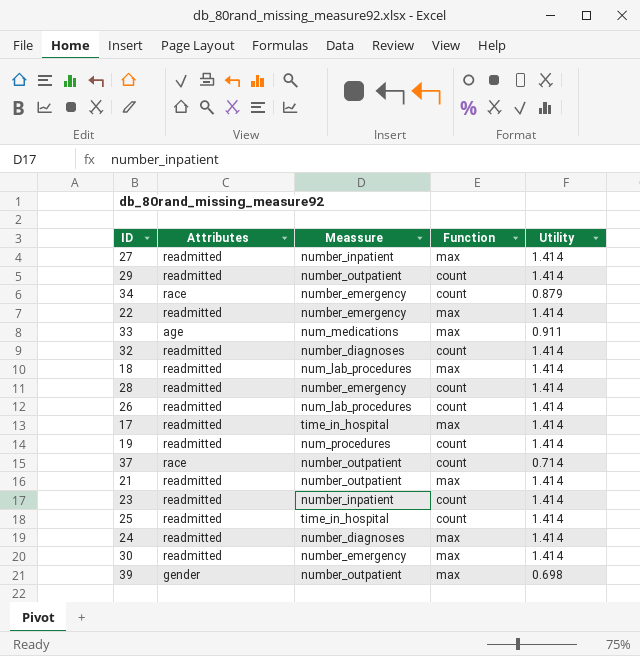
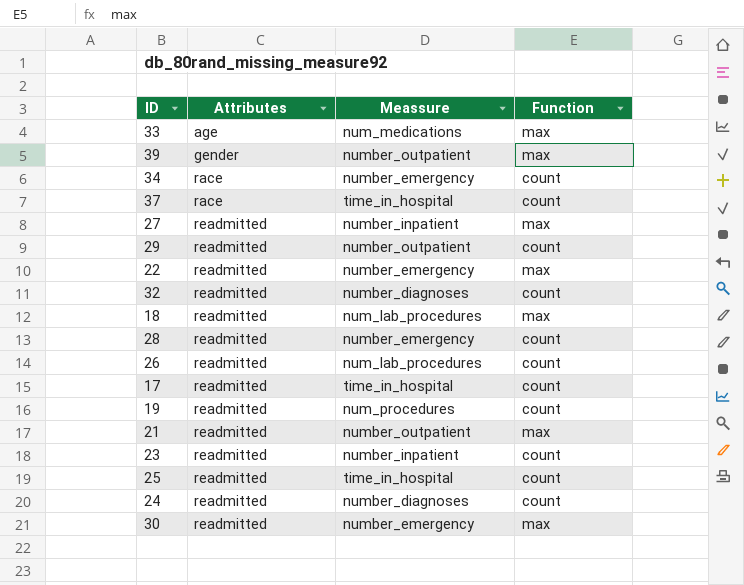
row order: none -> Attributes ascending
column Utility | position: 5 -> none
37 | Meassure: number_outpatient -> time_in_hospital
17 | Function: max -> count
24 | Function: max -> count

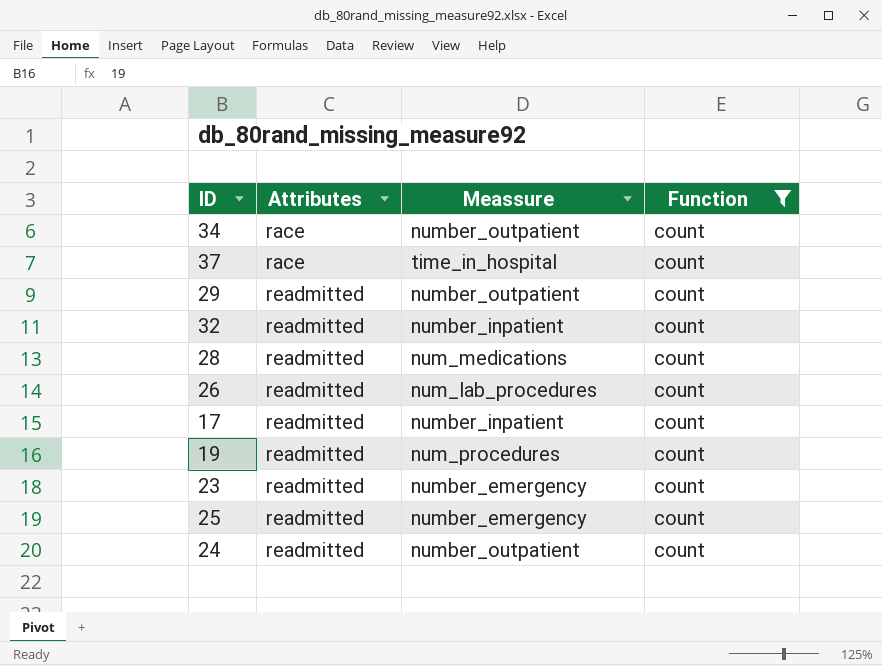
filter: none -> Function = count
34 | Meassure: number_emergency -> number_outpatient
32 | Meassure: number_diagnoses -> number_inpatient
28 | Meassure: number_emergency -> num_medications
17 | Meassure: time_in_hospital -> number_inpatient
23 | Meassure: number_inpatient -> number_emergency
25 | Meassure: time_in_hospital -> number_emergency
24 | Meassure: number_diagnoses -> number_outpatient

